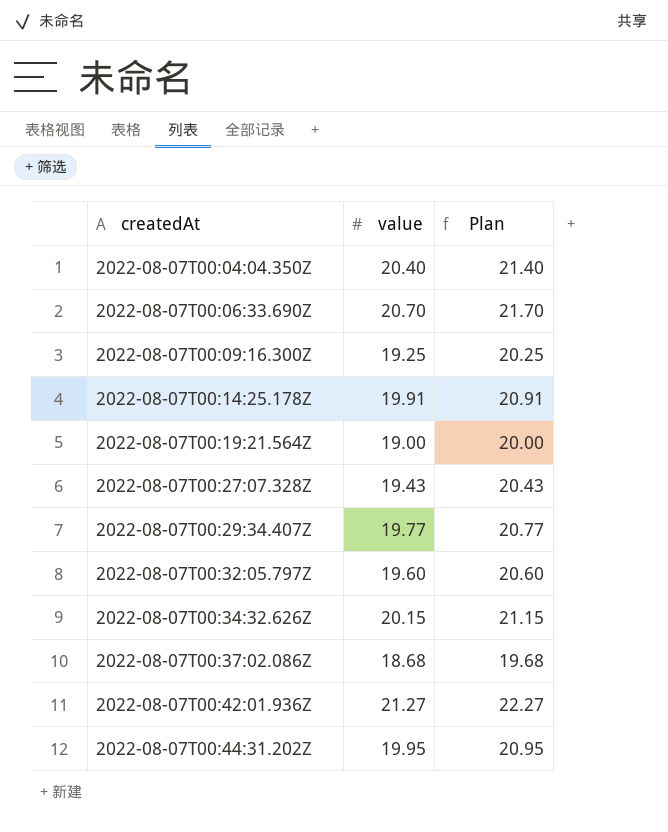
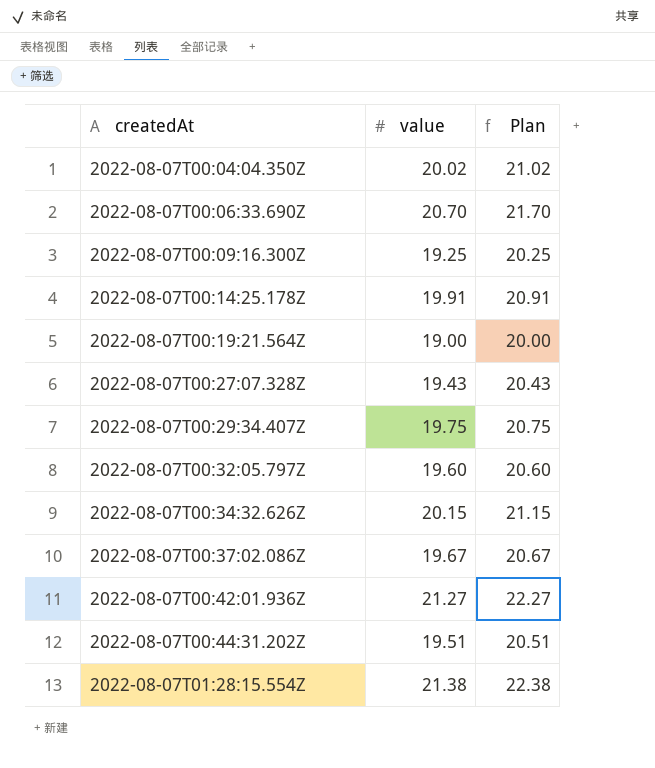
2022-08-07T00:04:04.350Z | value: 20.40 -> 20.02
2022-08-07T00:04:04.350Z | Plan: 21.40 -> 21.02
2022-08-07T00:29:34.407Z | value: 19.77 -> 19.75
2022-08-07T00:29:34.407Z | Plan: 20.77 -> 20.75
2022-08-07T00:37:02.086Z | value: 18.68 -> 19.67
2022-08-07T00:37:02.086Z | Plan: 19.68 -> 20.67
2022-08-07T00:44:31.202Z | value: 19.95 -> 19.51
2022-08-07T00:44:31.202Z | Plan: 20.95 -> 20.51
row 2022-08-07T01:28:15.554Z: none -> 21.38 | 22.38

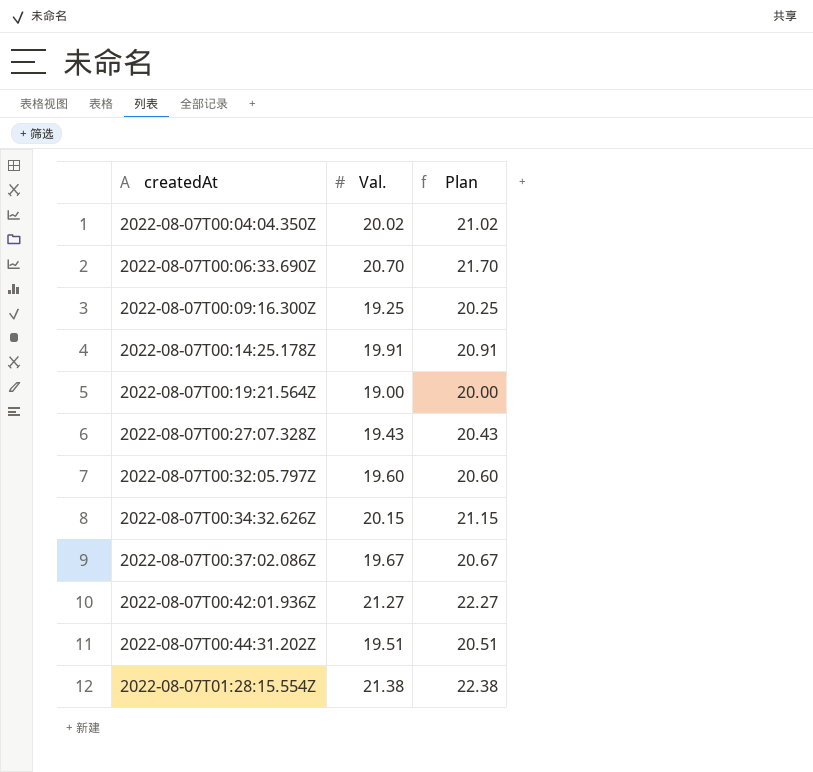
column name: value -> Val.
row 2022-08-07T00:29:34.407Z: 19.75 | 20.75 -> none

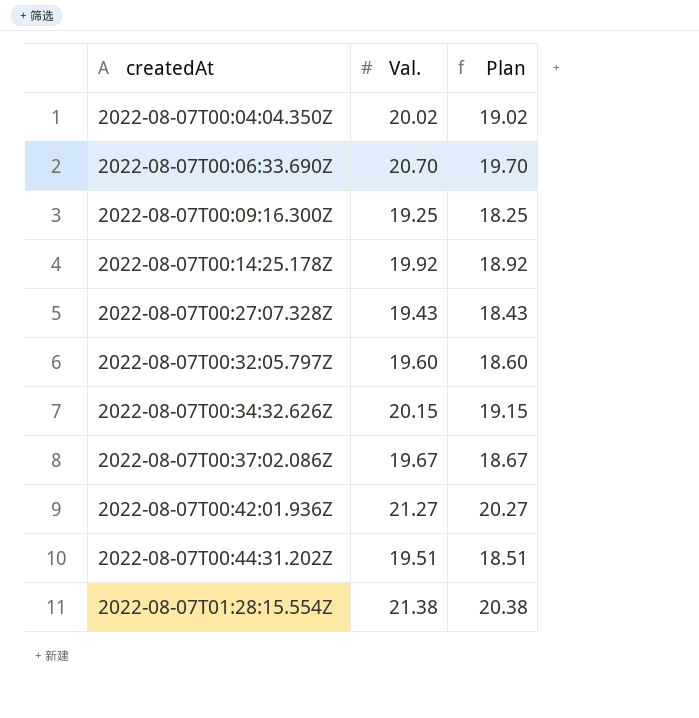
column Plan | formula: [Val.] + 1 -> [Val.] - 1
row 2022-08-07T00:19:21.564Z: 19.00 | 20.00 -> none
2022-08-07T00:14:25.178Z | Val.: 19.91 -> 19.92

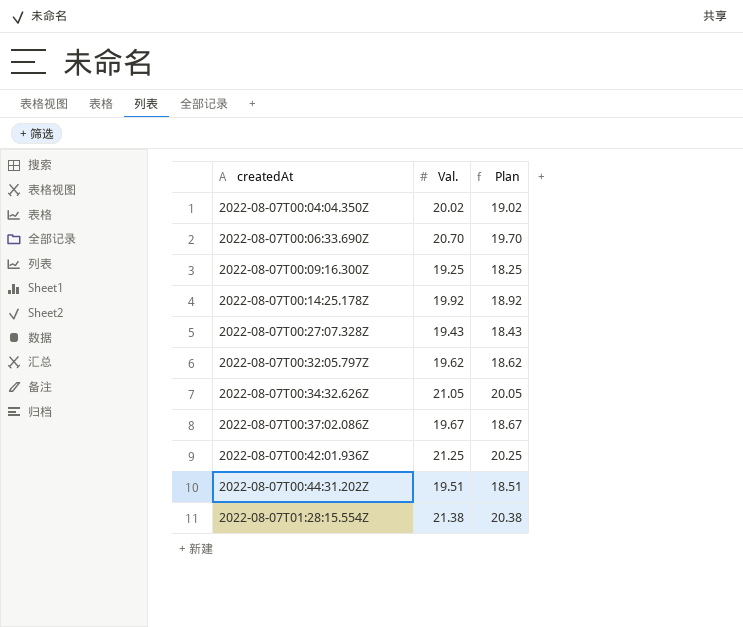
2022-08-07T00:32:05.797Z | Val.: 19.60 -> 19.62
2022-08-07T00:32:05.797Z | Plan: 18.60 -> 18.62
2022-08-07T00:34:32.626Z | Val.: 20.15 -> 21.05
2022-08-07T00:34:32.626Z | Plan: 19.15 -> 20.05
2022-08-07T00:42:01.936Z | Val.: 21.27 -> 21.25
2022-08-07T00:42:01.936Z | Plan: 20.27 -> 20.25

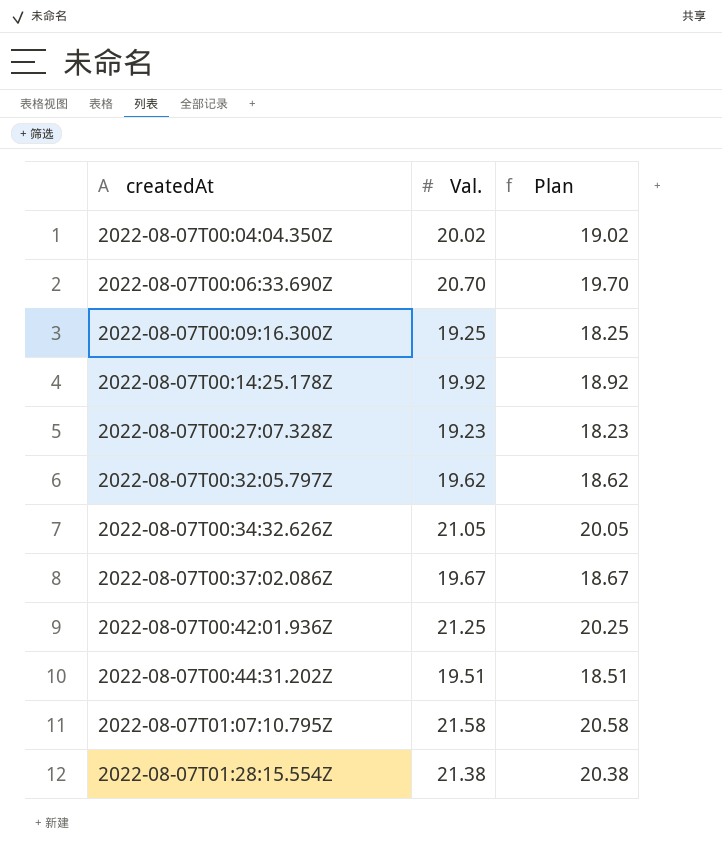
2022-08-07T00:27:07.328Z | Val.: 19.43 -> 19.23
2022-08-07T00:27:07.328Z | Plan: 18.43 -> 18.23
row 2022-08-07T01:07:10.795Z: none -> 21.58 | 20.58

